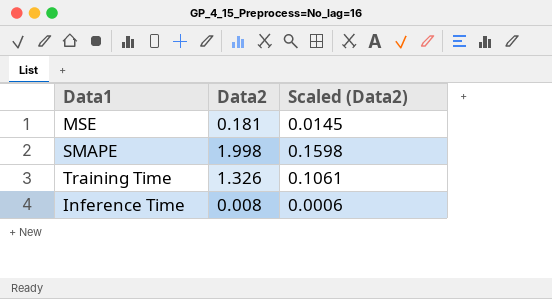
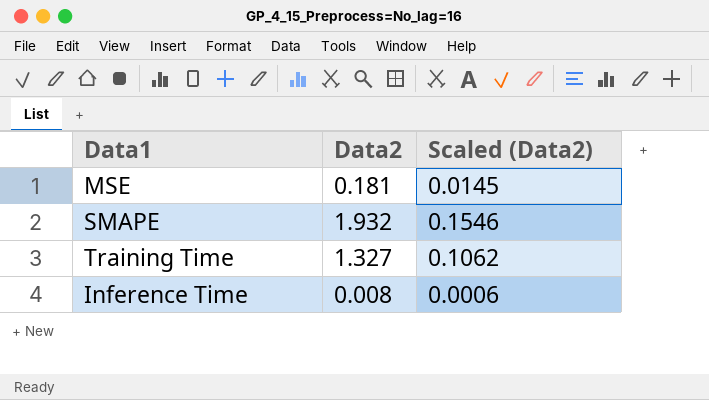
SMAPE | Data2: 1.998 -> 1.932
SMAPE | Scaled (Data2): 0.1598 -> 0.1546
Training Time | Data2: 1.326 -> 1.327
Training Time | Scaled (Data2): 0.1061 -> 0.1062

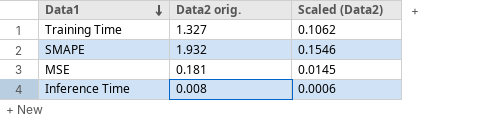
row order: none -> Data1 descending
column name: Data2 -> Data2 orig.

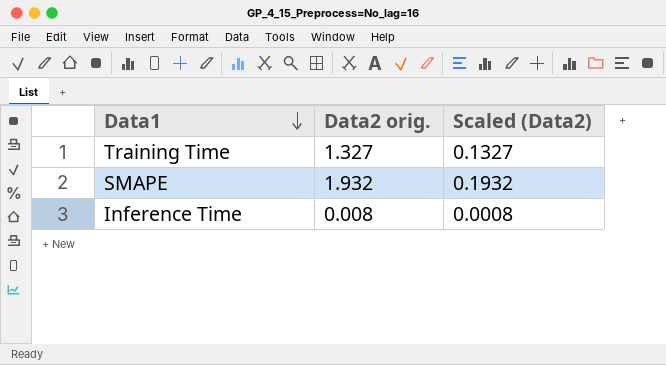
column Scaled (Data2) | formula: [Data2 orig.] * 0.08 -> [Data2 orig.] * 0.1
row MSE: 0.181 | 0.0145 -> none

